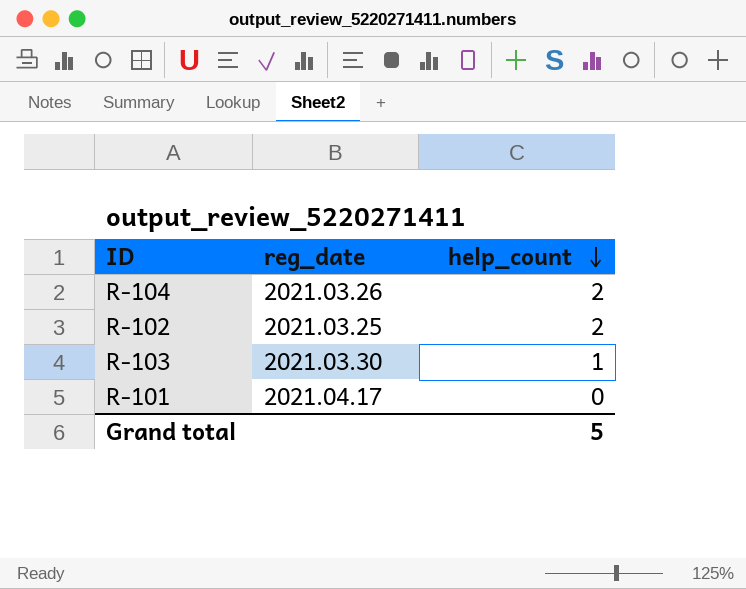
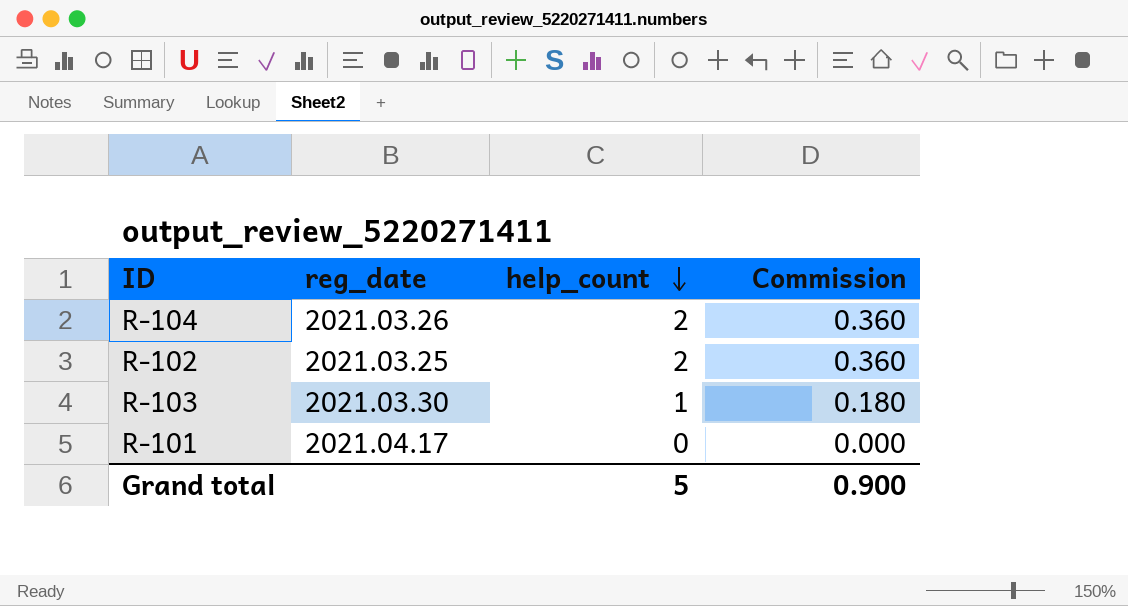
column Commission | formula: none -> [help_count] * 0.18

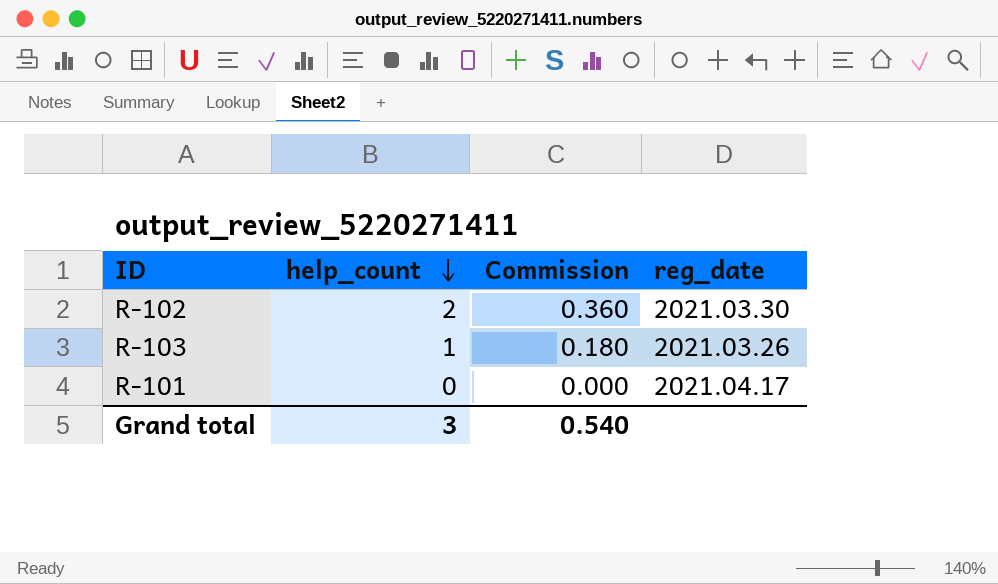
column reg_date | position: 2 -> 4
row R-104: 2021.03.26 | 2 | 0.360 -> none
R-102 | reg_date: 2021.03.25 -> 2021.03.30
R-103 | reg_date: 2021.03.30 -> 2021.03.26
Grand total | help_count: 5 -> 3
Grand total | Commission: 0.900 -> 0.540

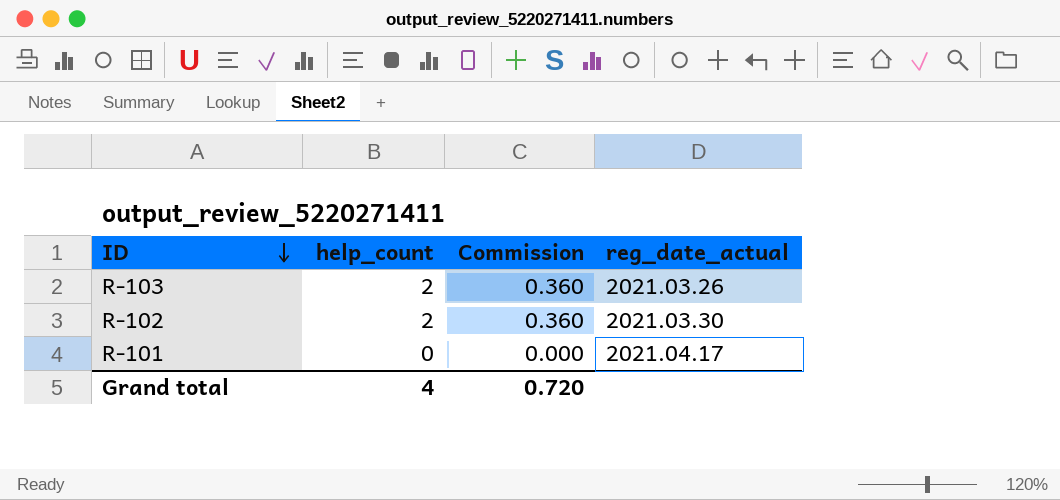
row order: help_count descending -> ID descending
column name: reg_date -> reg_date_actual
R-103 | help_count: 1 -> 2
R-103 | Commission: 0.180 -> 0.360
Grand total | help_count: 3 -> 4
Grand total | Commission: 0.540 -> 0.720

